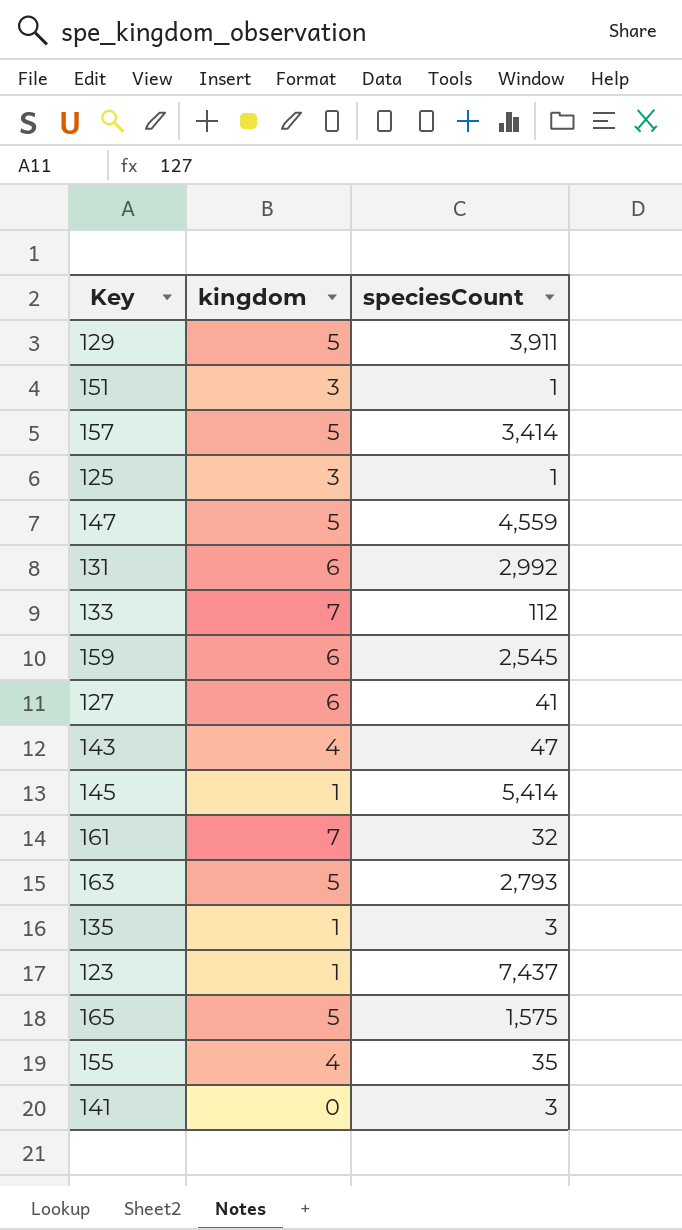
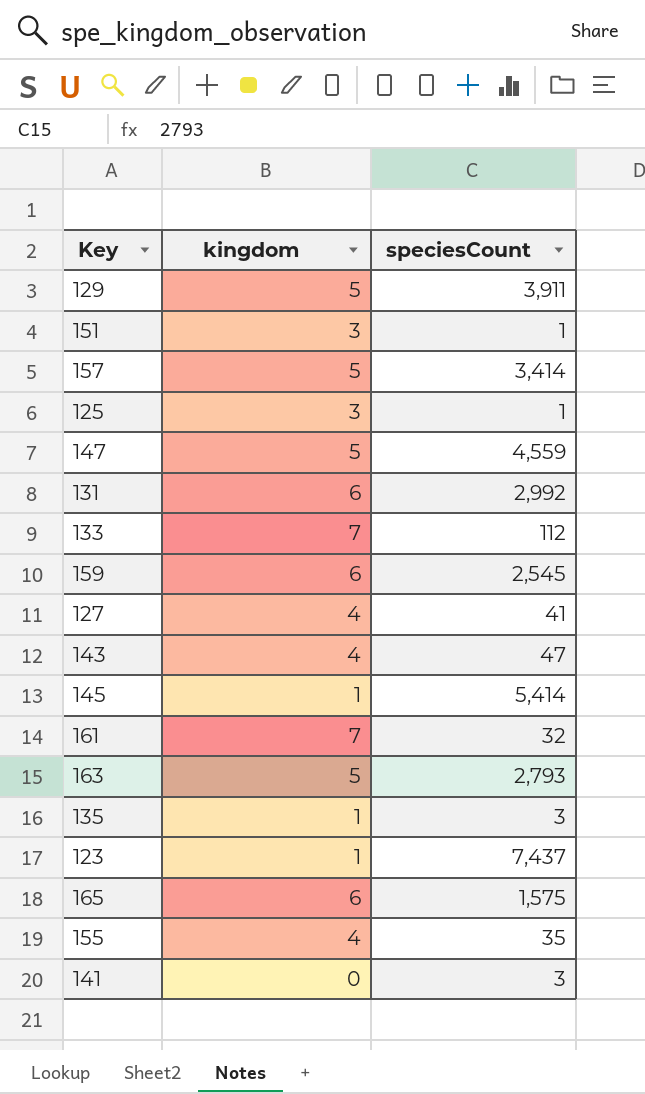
127 | kingdom: 6 -> 4
165 | kingdom: 5 -> 6

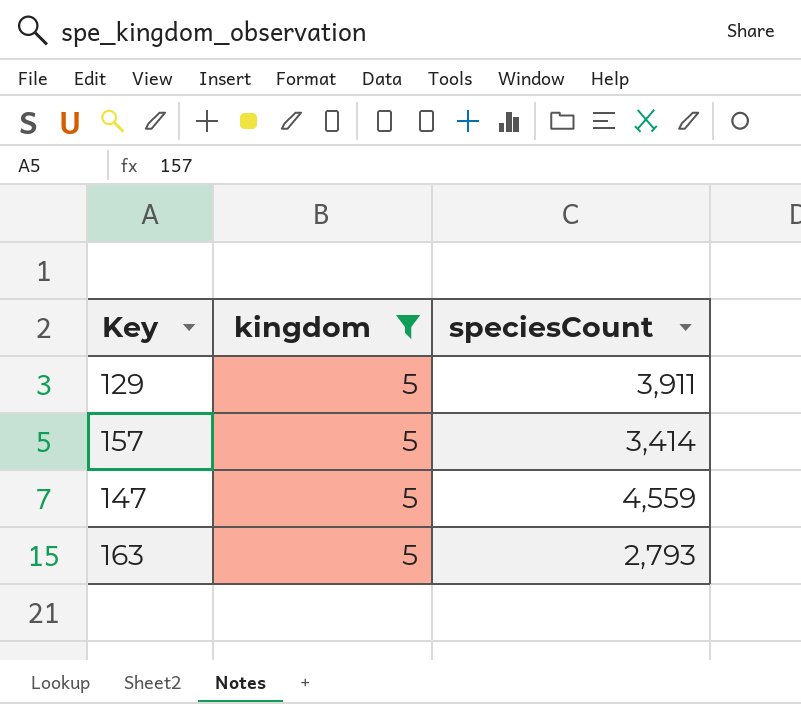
filter: none -> kingdom = 5

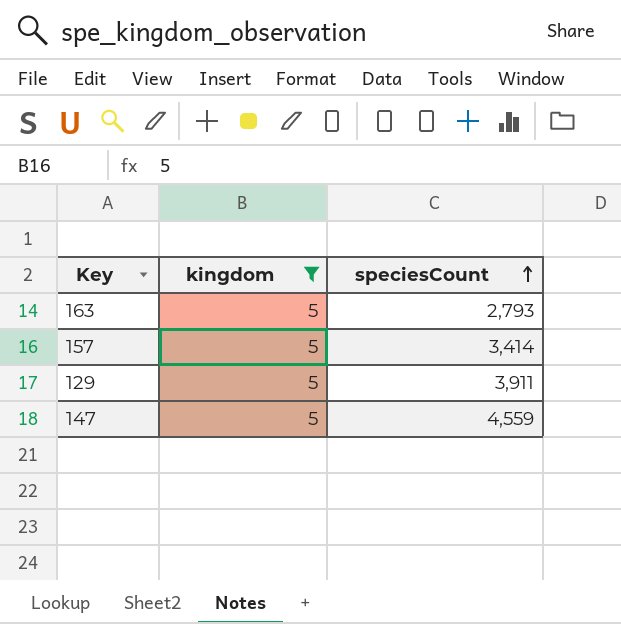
row order: none -> speciesCount ascending

